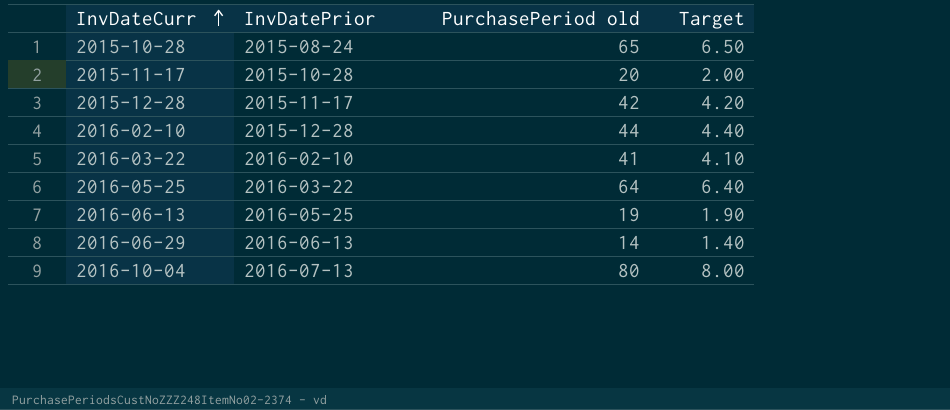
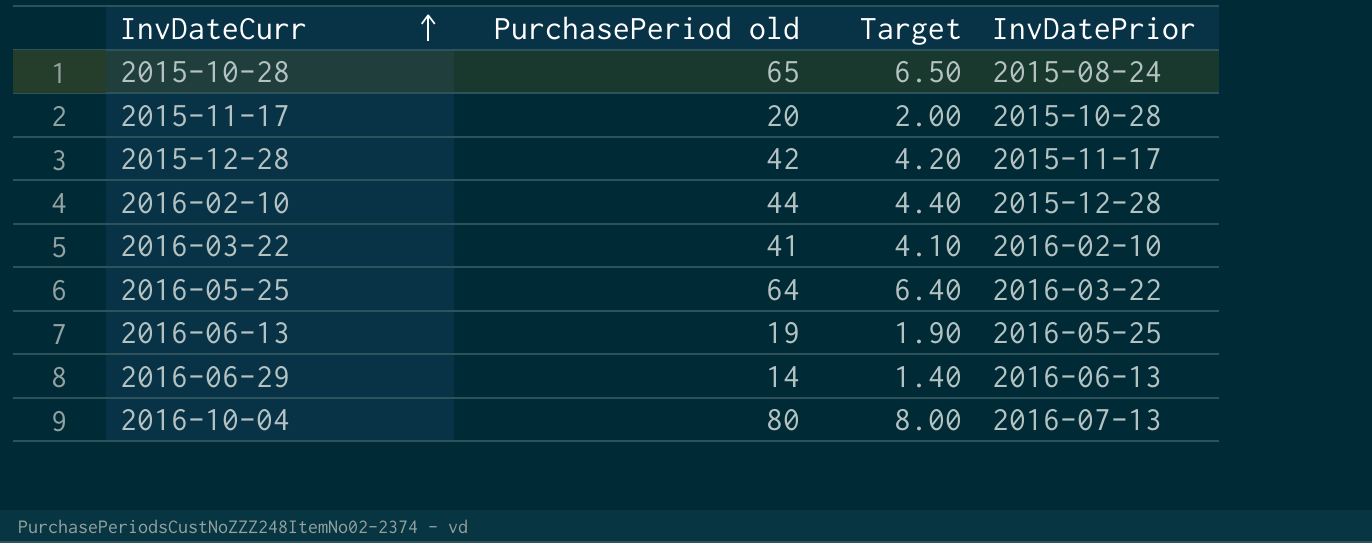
column InvDatePrior | position: 2 -> 4

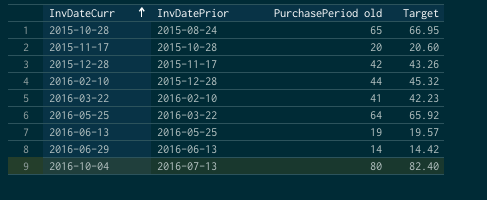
column InvDatePrior | position: 4 -> 2
column Target | formula: [PurchasePeriod old] * 0.1 -> [PurchasePeriod old] * 1.03

